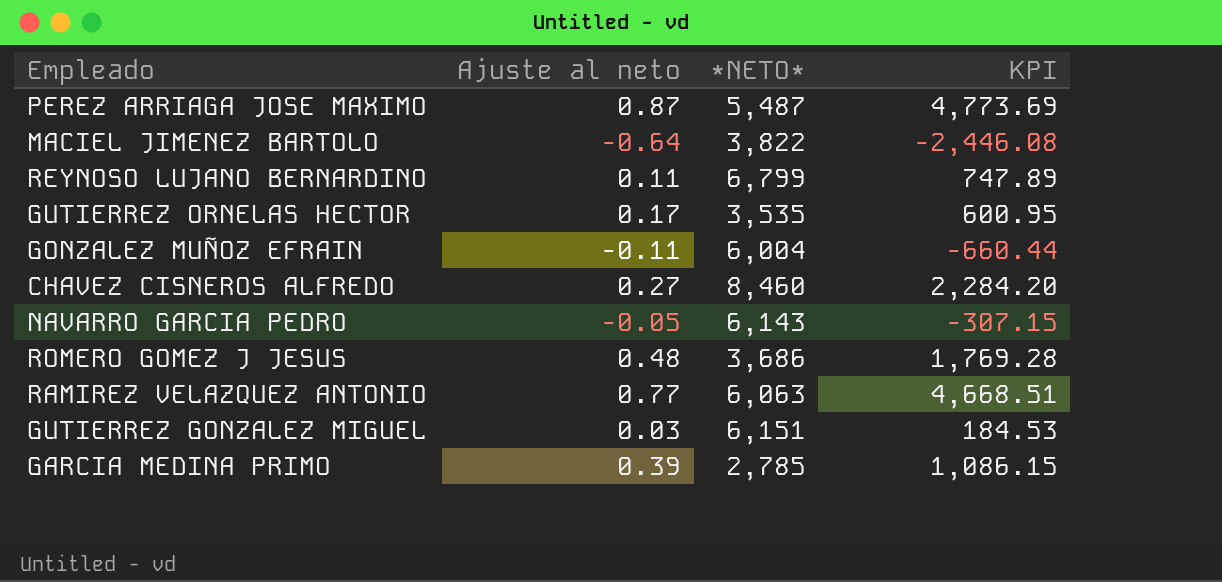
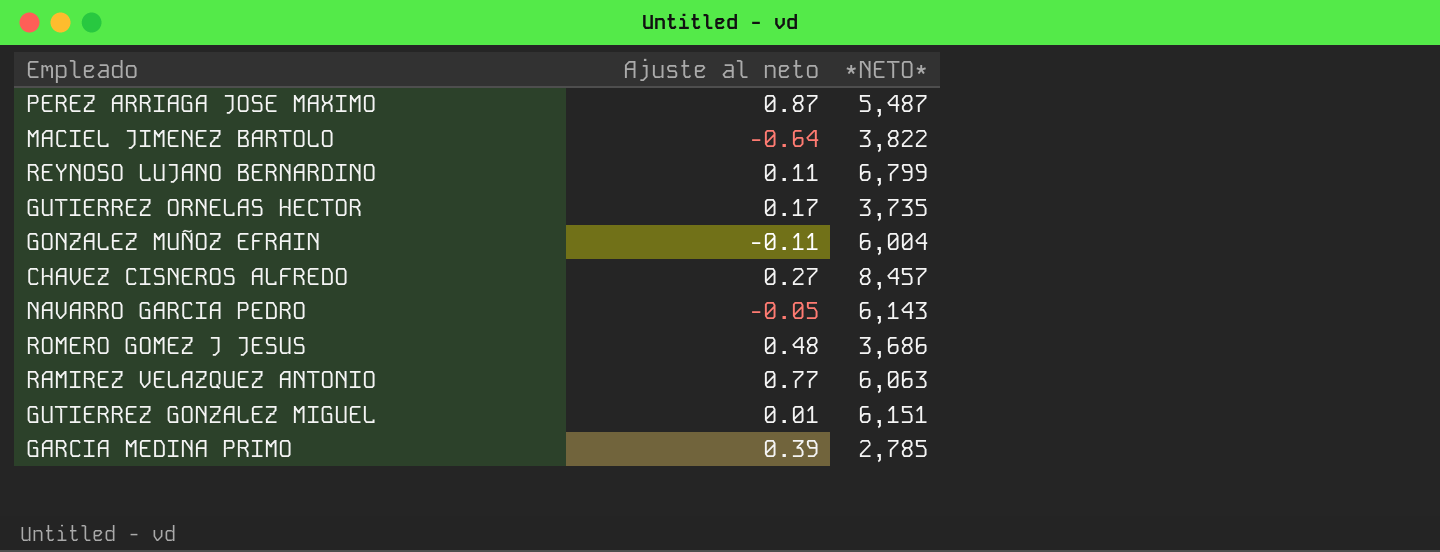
column KPI | formula: [Ajuste al neto] * [*NETO*] -> none
GUTIERREZ ORNELAS HECTOR | *NETO*: 3,535 -> 3,735
CHAVEZ CISNEROS ALFREDO | *NETO*: 8,460 -> 8,457
GUTIERREZ GONZALEZ MIGUEL | Ajuste al neto: 0.03 -> 0.01

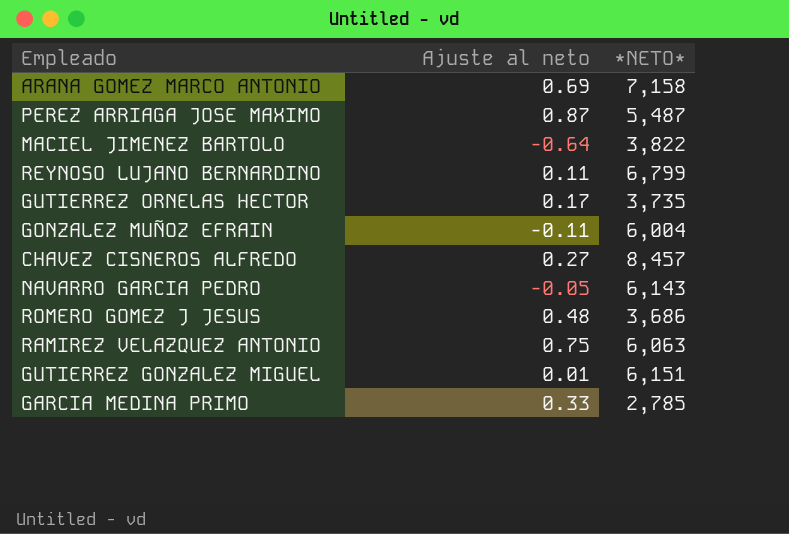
row ARANA GOMEZ MARCO ANTONIO: none -> 0.69 | 7,158
RAMIREZ VELAZQUEZ ANTONIO | Ajuste al neto: 0.77 -> 0.75
GARCIA MEDINA PRIMO | Ajuste al neto: 0.39 -> 0.33

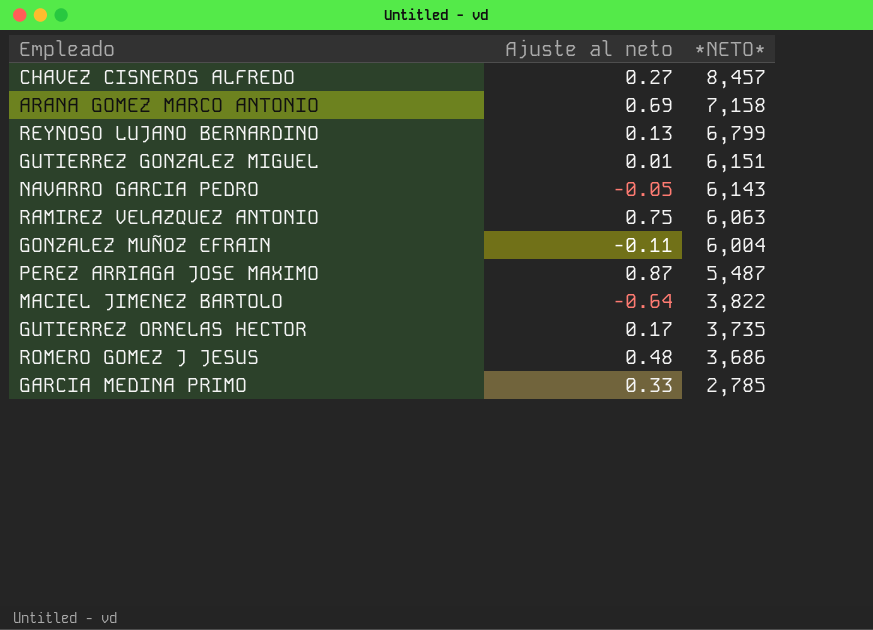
row order: none -> *NETO* descending
REYNOSO LUJANO BERNARDINO | Ajuste al neto: 0.11 -> 0.13

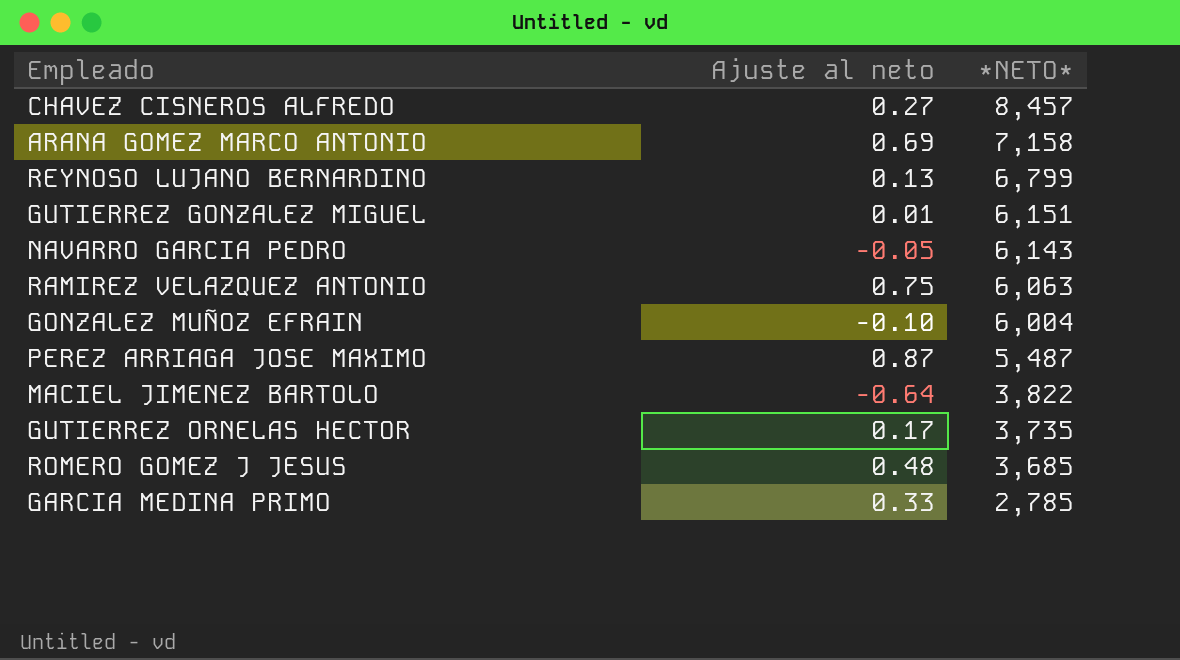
GONZALEZ MUÑOZ EFRAIN | Ajuste al neto: -0.11 -> -0.10
ROMERO GOMEZ J JESUS | *NETO*: 3,686 -> 3,685

